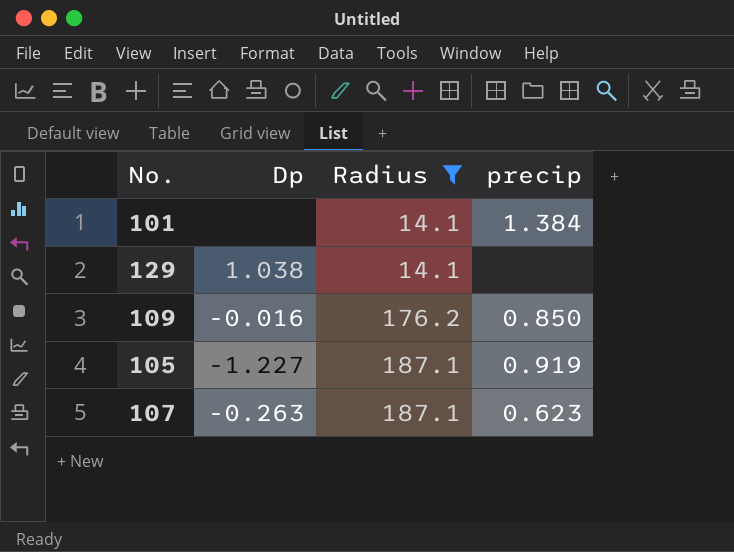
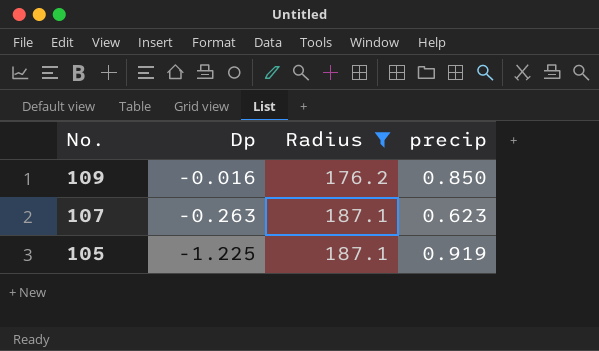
row order: Radius ascending -> No. descending
row 101: none | 14.1 | 1.384 -> none
row 129: 1.038 | 14.1 | none -> none
105 | Dp: -1.227 -> -1.225

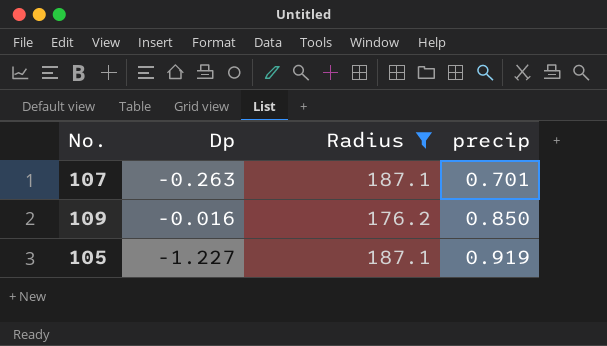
row order: No. descending -> precip ascending
107 | precip: 0.623 -> 0.701
105 | Dp: -1.225 -> -1.227

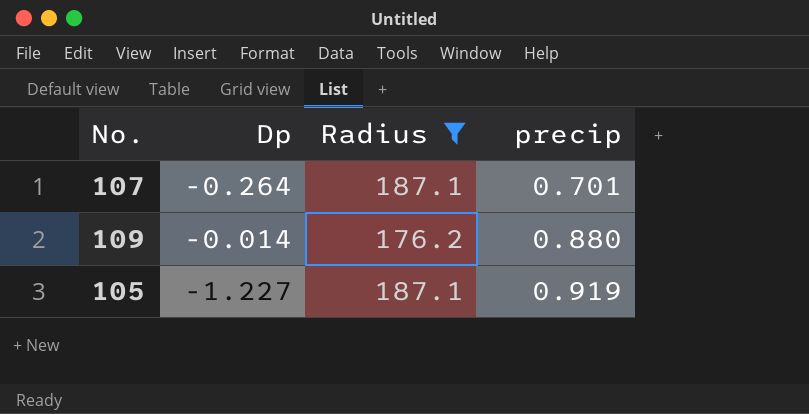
107 | Dp: -0.263 -> -0.264
109 | Dp: -0.016 -> -0.014
109 | precip: 0.850 -> 0.880

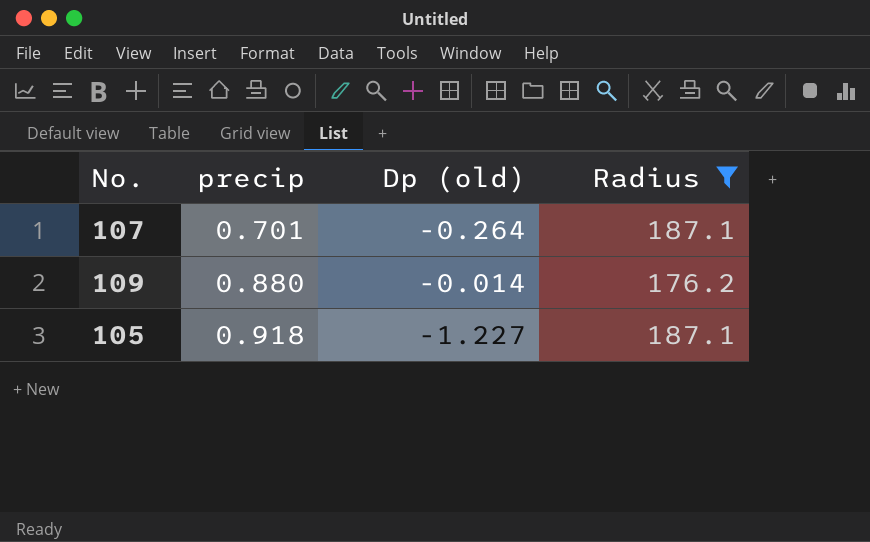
column precip | position: 4 -> 2
column name: Dp -> Dp (old)
105 | precip: 0.919 -> 0.918

